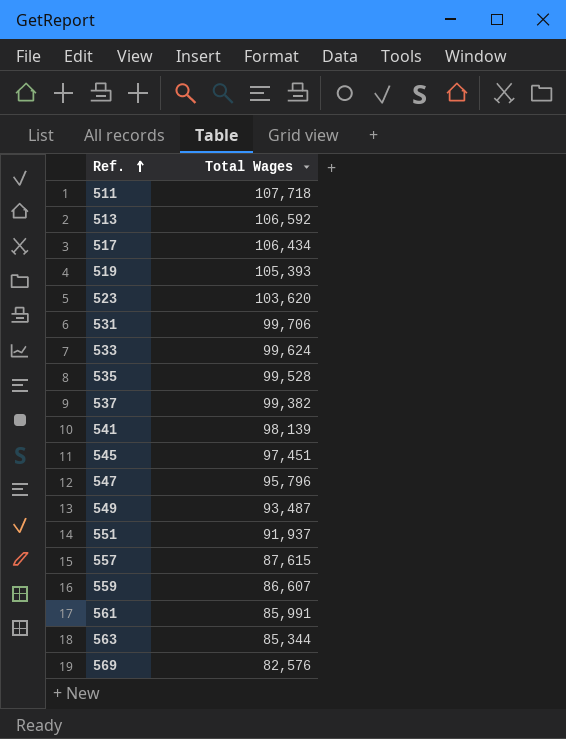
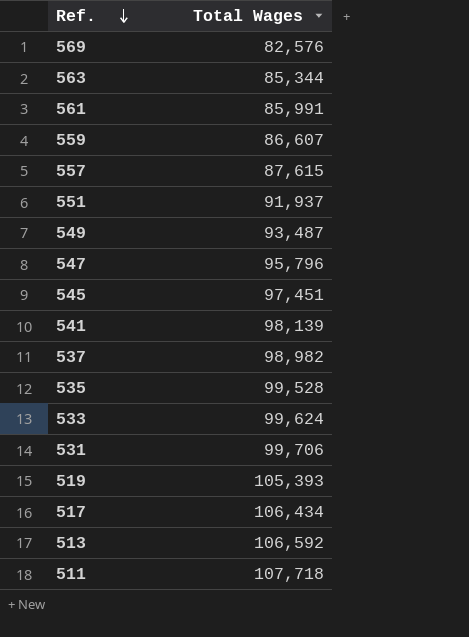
row order: Ref. ascending -> Ref. descending
row 523: 103,620 -> none
537 | Total Wages: 99,382 -> 98,982

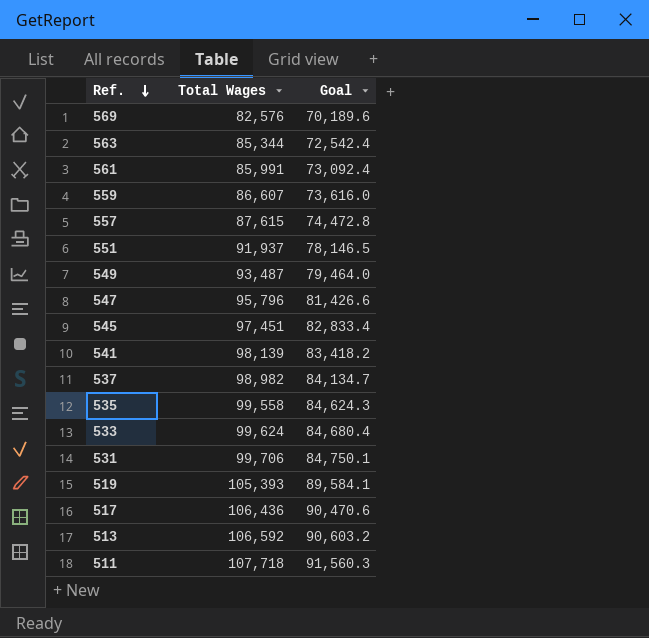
column Goal | formula: none -> [Total Wages] * 0.85
535 | Total Wages: 99,528 -> 99,558
517 | Total Wages: 106,434 -> 106,436

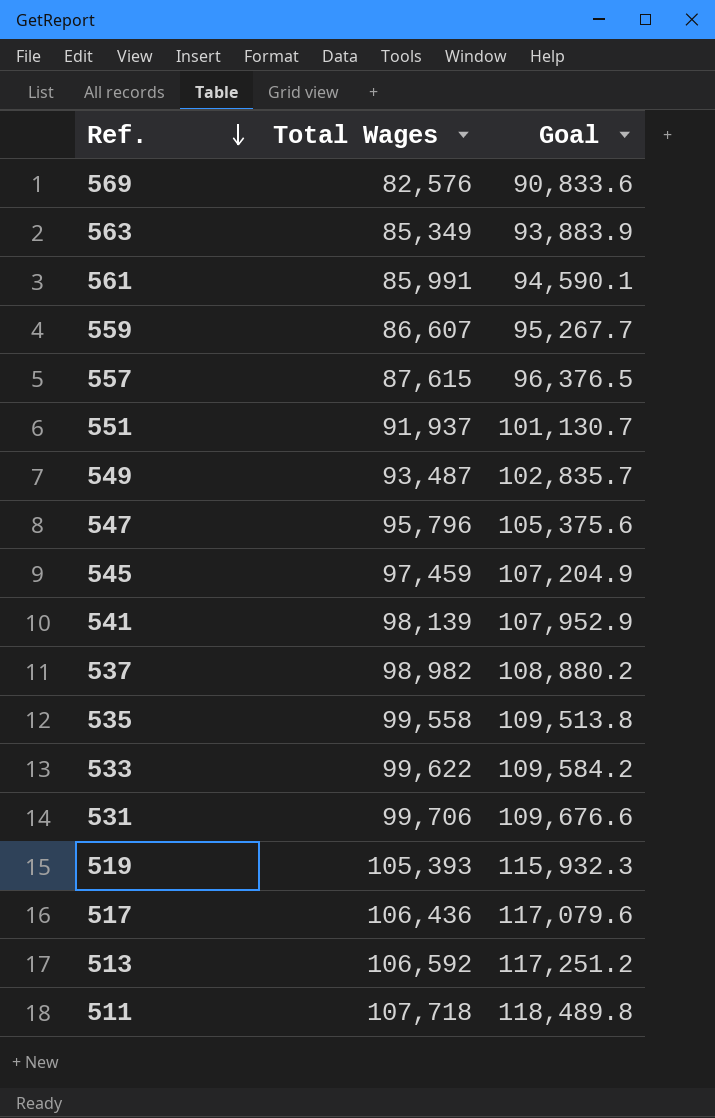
column Goal | formula: [Total Wages] * 0.85 -> [Total Wages] * 1.1
563 | Total Wages: 85,344 -> 85,349
545 | Total Wages: 97,451 -> 97,459
533 | Total Wages: 99,624 -> 99,622

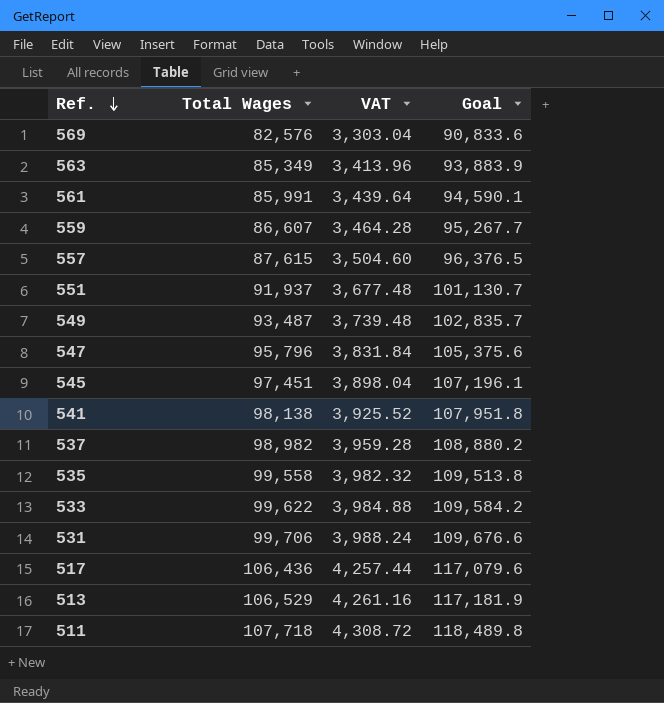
column VAT | formula: none -> [Total Wages] * 0.04
row 519: 105,393 | 115,932.3 -> none
545 | Total Wages: 97,459 -> 97,451
545 | Goal: 107,204.9 -> 107,196.1
541 | Total Wages: 98,139 -> 98,138
541 | Goal: 107,952.9 -> 107,951.8
513 | Total Wages: 106,592 -> 106,529
513 | Goal: 117,251.2 -> 117,181.9

